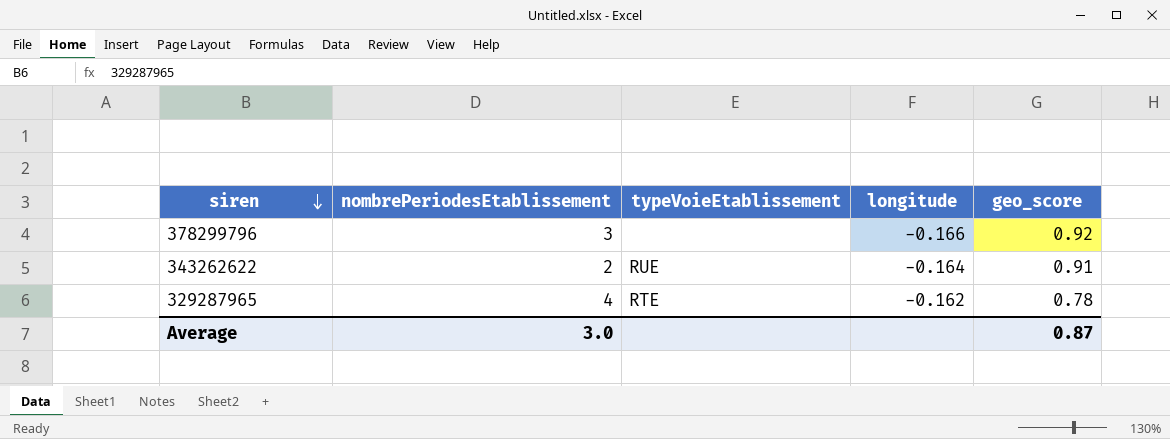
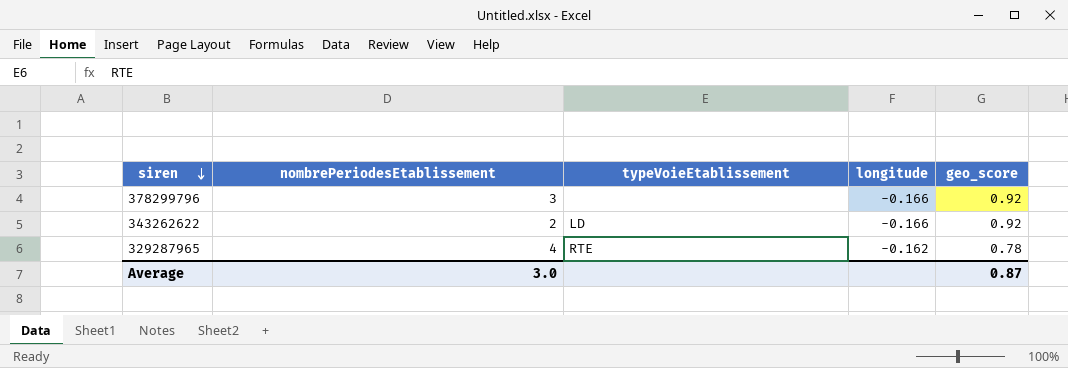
343262622 | typeVoieEtablissement: RUE -> LD
343262622 | longitude: -0.164 -> -0.166
343262622 | geo_score: 0.91 -> 0.92

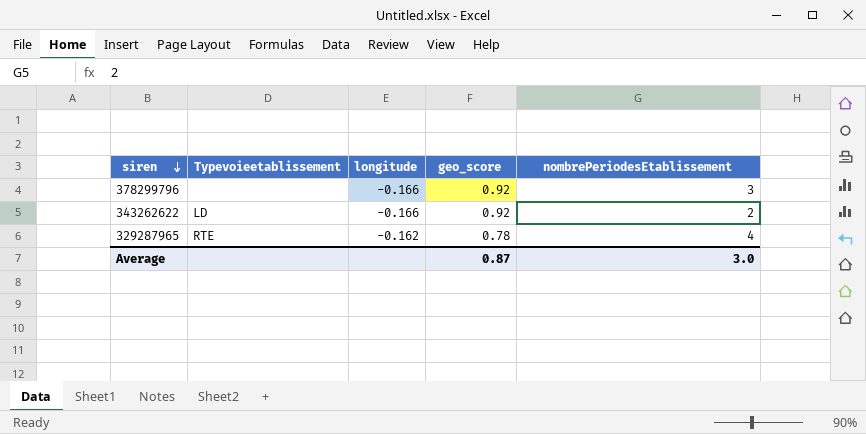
column name: typeVoieEtablissement -> Typevoieetablissement
column nombrePeriodesEtablissement | position: 2 -> 5

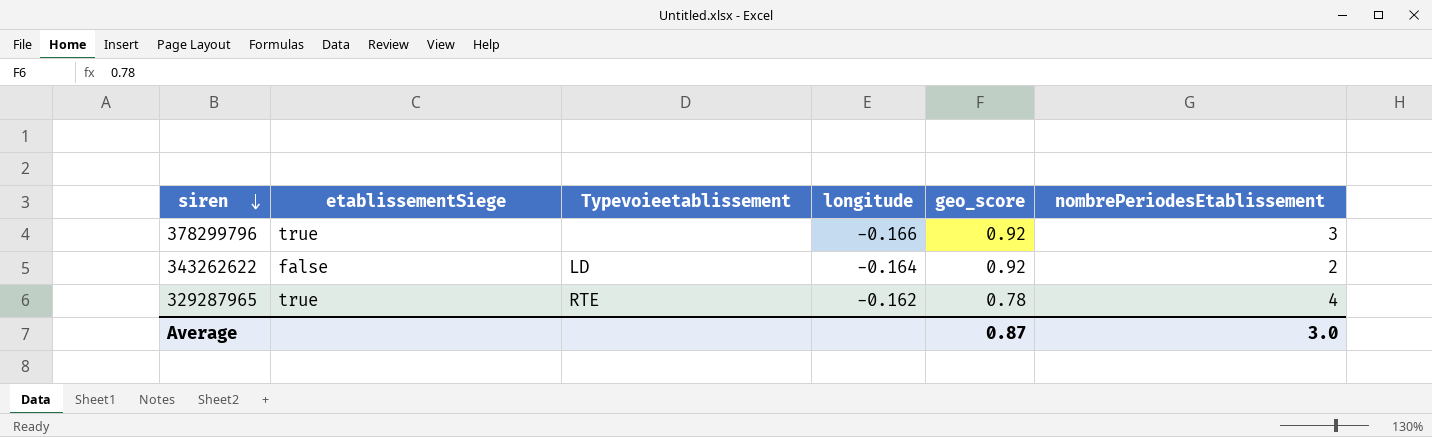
column etablissementSiege | position: none -> 2
343262622 | longitude: -0.166 -> -0.164

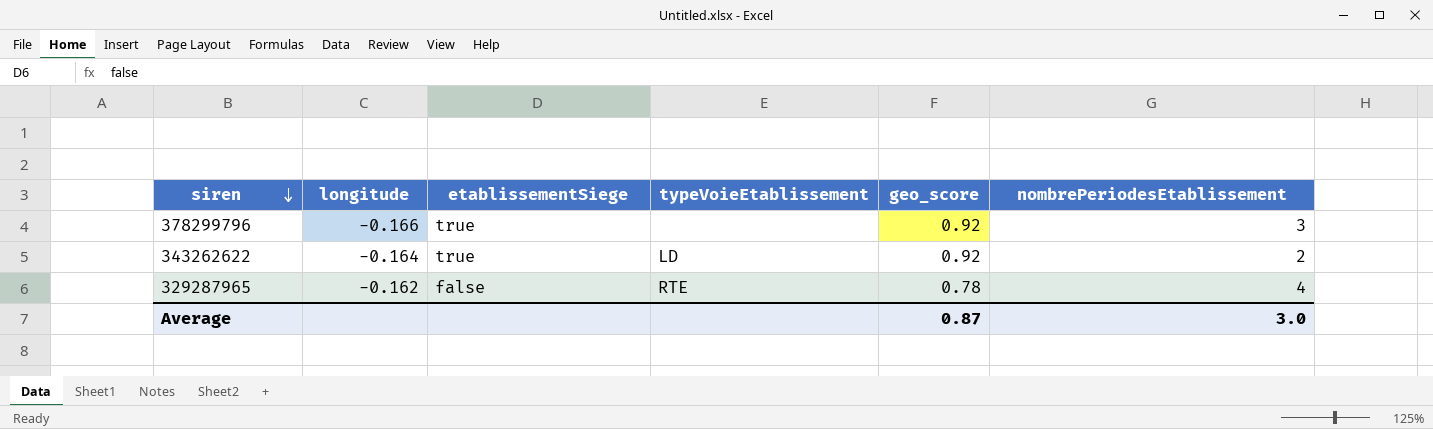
column longitude | position: 4 -> 2
column name: Typevoieetablissement -> typeVoieEtablissement
343262622 | etablissementSiege: false -> true
329287965 | etablissementSiege: true -> false

